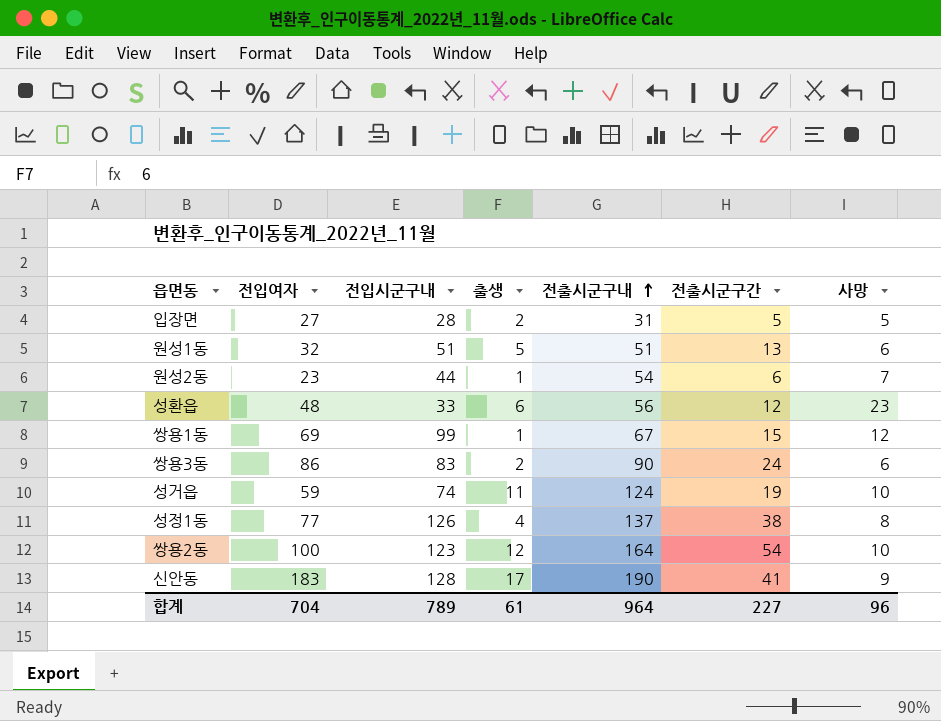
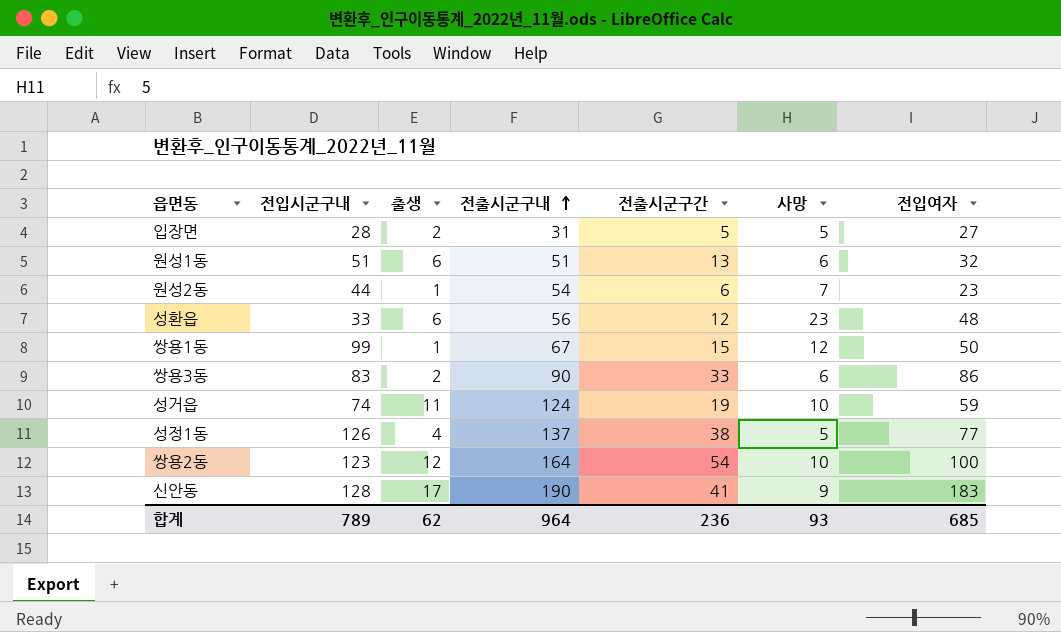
column 전입여자 | position: 2 -> 7
원성1동 | 출생: 5 -> 6
쌍용1동 | 전입여자: 69 -> 50
쌍용3동 | 전출시군구간: 24 -> 33
성정1동 | 사망: 8 -> 5
합계 | 출생: 61 -> 62
합계 | 전출시군구간: 227 -> 236
합계 | 사망: 96 -> 93
합계 | 전입여자: 704 -> 685

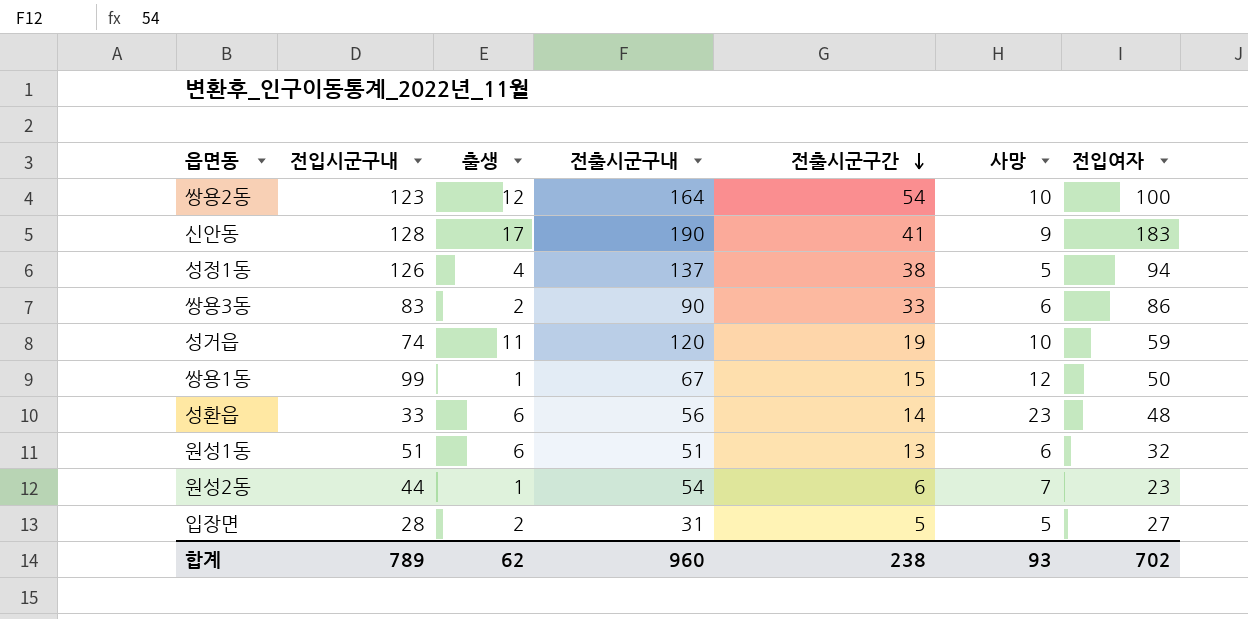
row order: 전출시군구내 ascending -> 전출시군구간 descending
성정1동 | 전입여자: 77 -> 94
성거읍 | 전출시군구내: 124 -> 120
성환읍 | 전출시군구간: 12 -> 14
합계 | 전출시군구내: 964 -> 960
합계 | 전출시군구간: 236 -> 238
합계 | 전입여자: 685 -> 702

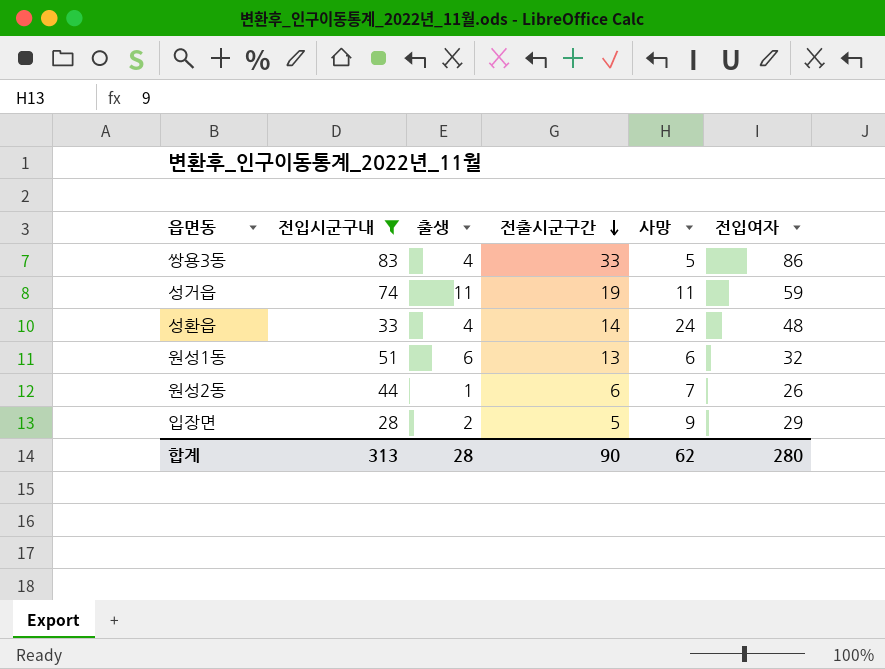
filter: none -> 전입시군구내 <= 83
column 전출시군구내 | position: 4 -> none
쌍용3동 | 출생: 2 -> 4
쌍용3동 | 사망: 6 -> 5
성거읍 | 사망: 10 -> 11
성환읍 | 출생: 6 -> 4
성환읍 | 사망: 23 -> 24
원성2동 | 전입여자: 23 -> 26
입장면 | 사망: 5 -> 9
입장면 | 전입여자: 27 -> 29
합계 | 전입시군구내: 789 -> 313
합계 | 출생: 62 -> 28
합계 | 전출시군구간: 238 -> 90
합계 | 사망: 93 -> 62
합계 | 전입여자: 702 -> 280

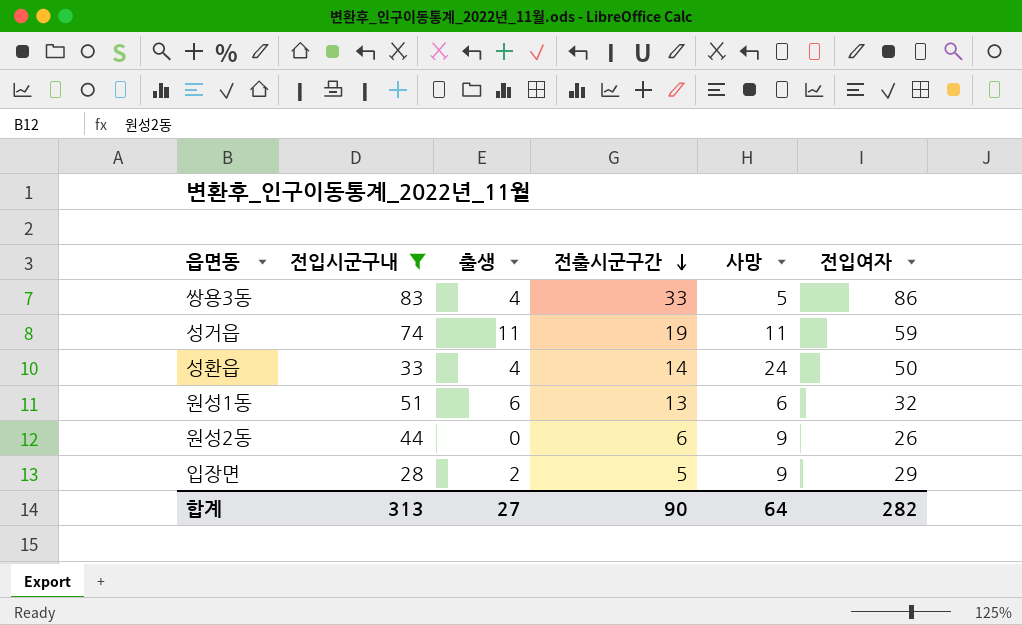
성환읍 | 전입여자: 48 -> 50
원성2동 | 출생: 1 -> 0
원성2동 | 사망: 7 -> 9
합계 | 출생: 28 -> 27
합계 | 사망: 62 -> 64
합계 | 전입여자: 280 -> 282

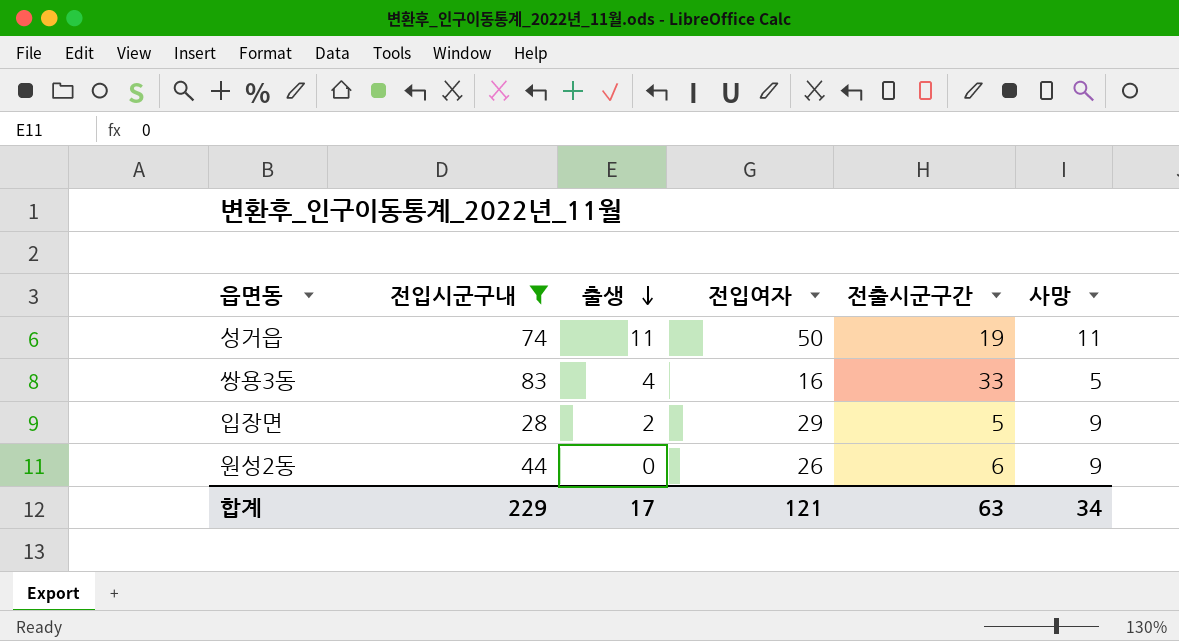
row order: 전출시군구간 descending -> 출생 descending
column 전입여자 | position: 6 -> 4
row 성환읍: 33 | 4 | 14 | 24 | 50 -> none
row 원성1동: 51 | 6 | 13 | 6 | 32 -> none
성거읍 | 전입여자: 59 -> 50
쌍용3동 | 전입여자: 86 -> 16
합계 | 전입시군구내: 313 -> 229
합계 | 출생: 27 -> 17
합계 | 전입여자: 282 -> 121
합계 | 전출시군구간: 90 -> 63
합계 | 사망: 64 -> 34

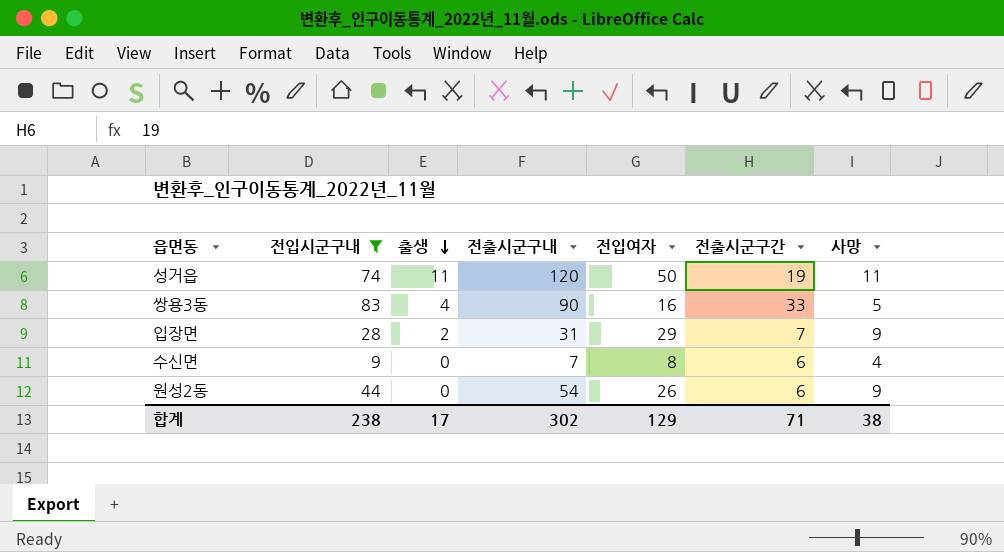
column 전출시군구내 | position: none -> 4
입장면 | 전출시군구간: 5 -> 7
row 수신면: none -> 9 | 0 | 7 | 8 | 6 | 4
합계 | 전입시군구내: 229 -> 238
합계 | 전입여자: 121 -> 129
합계 | 전출시군구간: 63 -> 71
합계 | 사망: 34 -> 38

